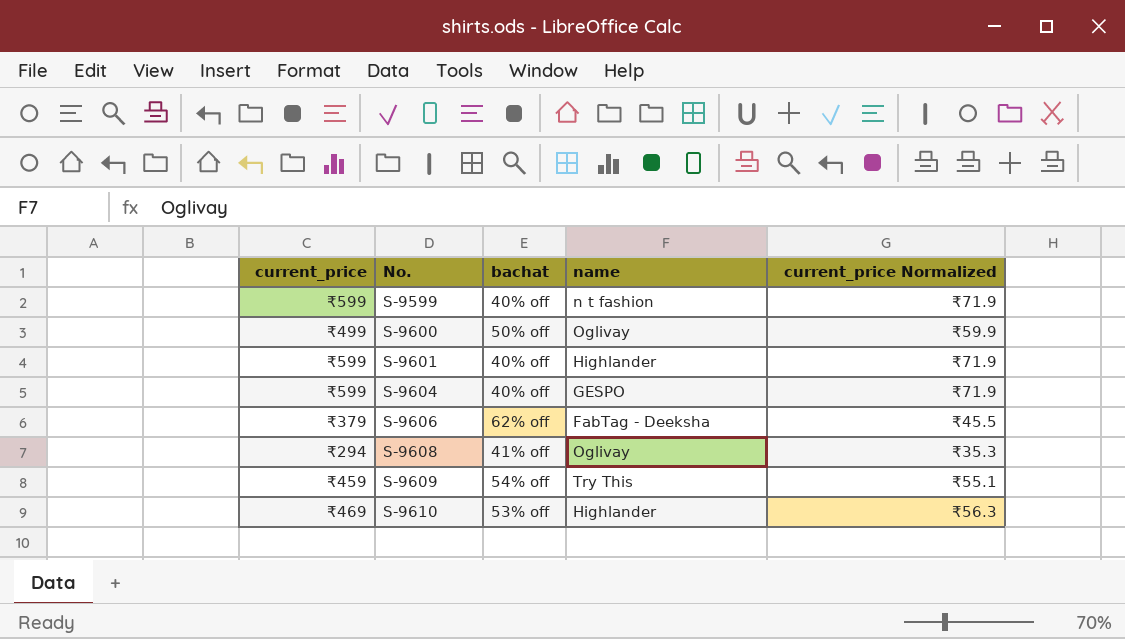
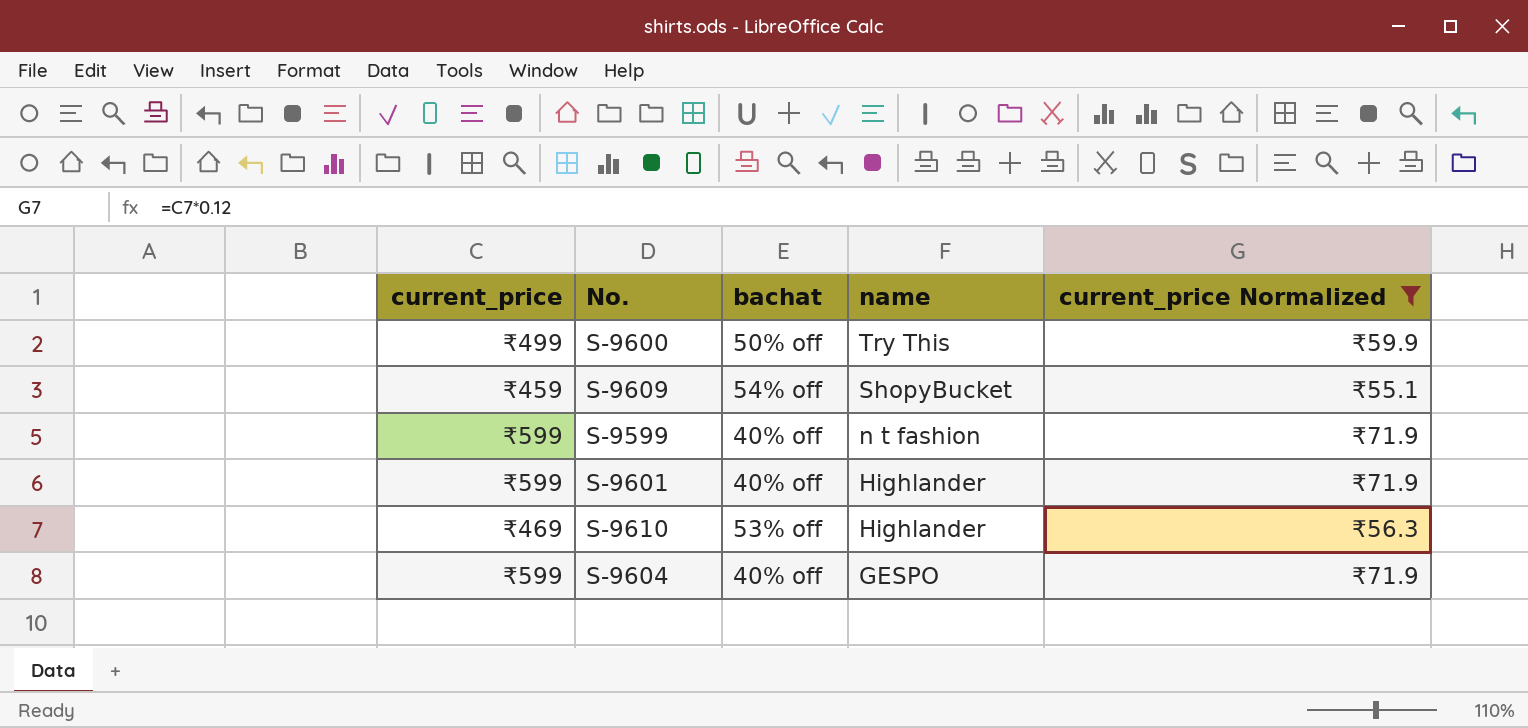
filter: none -> current_price Normalized >= ₹55.1
row order: No. ascending -> name descending
S-9600 | name: Oglivay -> Try This
S-9609 | name: Try This -> ShopyBucket

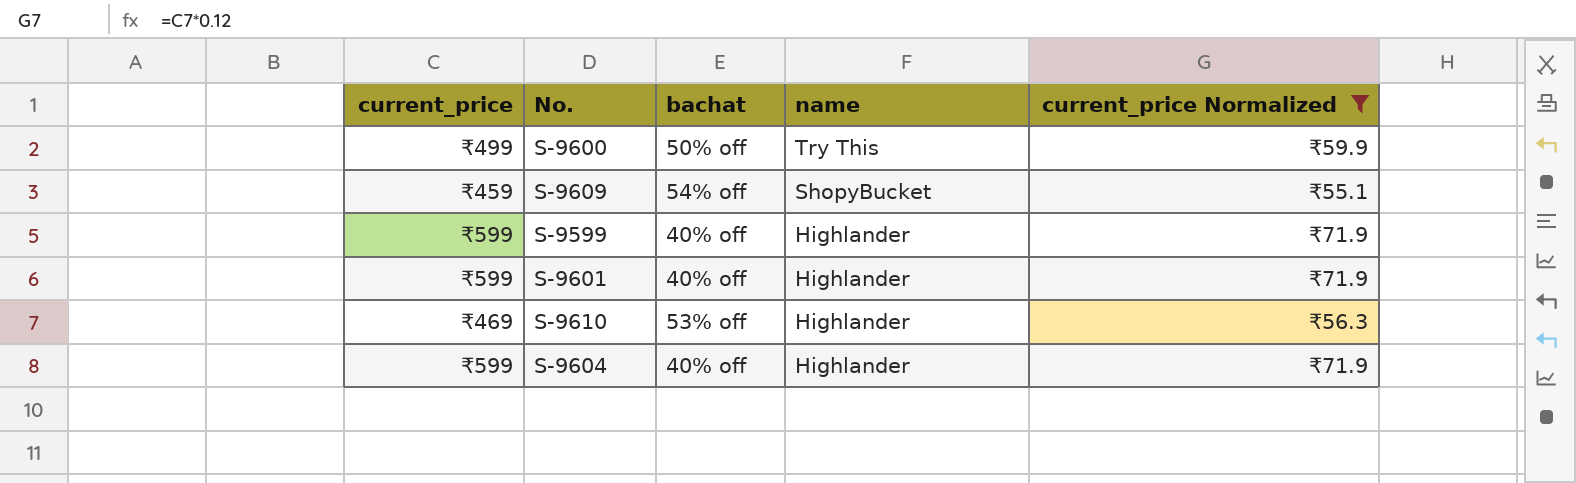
S-9599 | name: n t fashion -> Highlander
S-9604 | name: GESPO -> Highlander

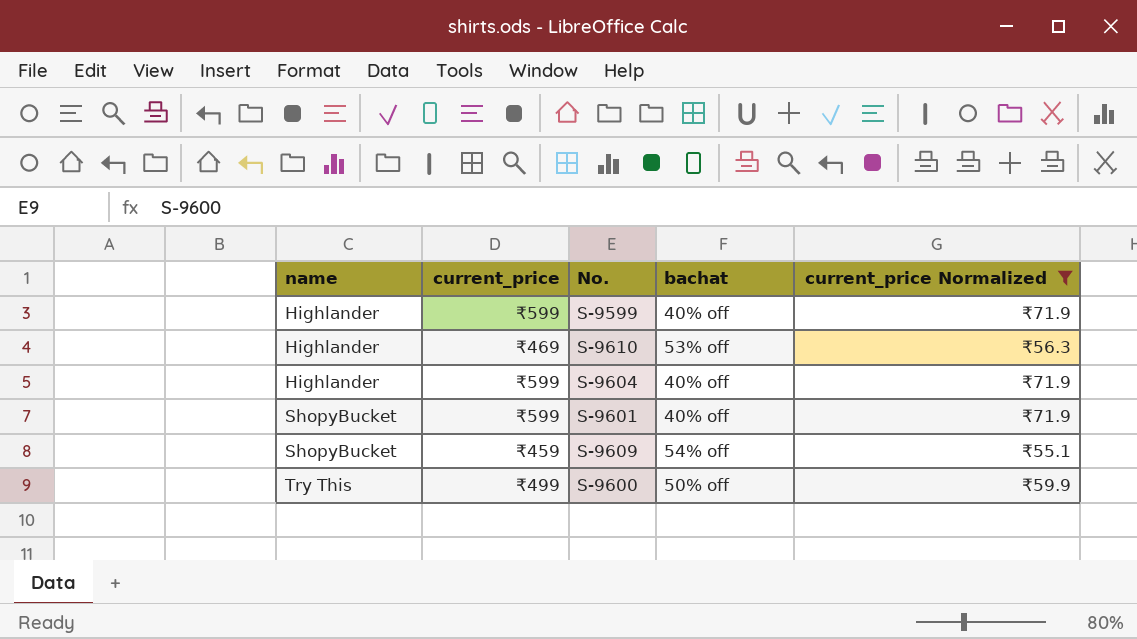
row order: name descending -> name ascending
column name | position: 4 -> 1
S-9601 | name: Highlander -> ShopyBucket

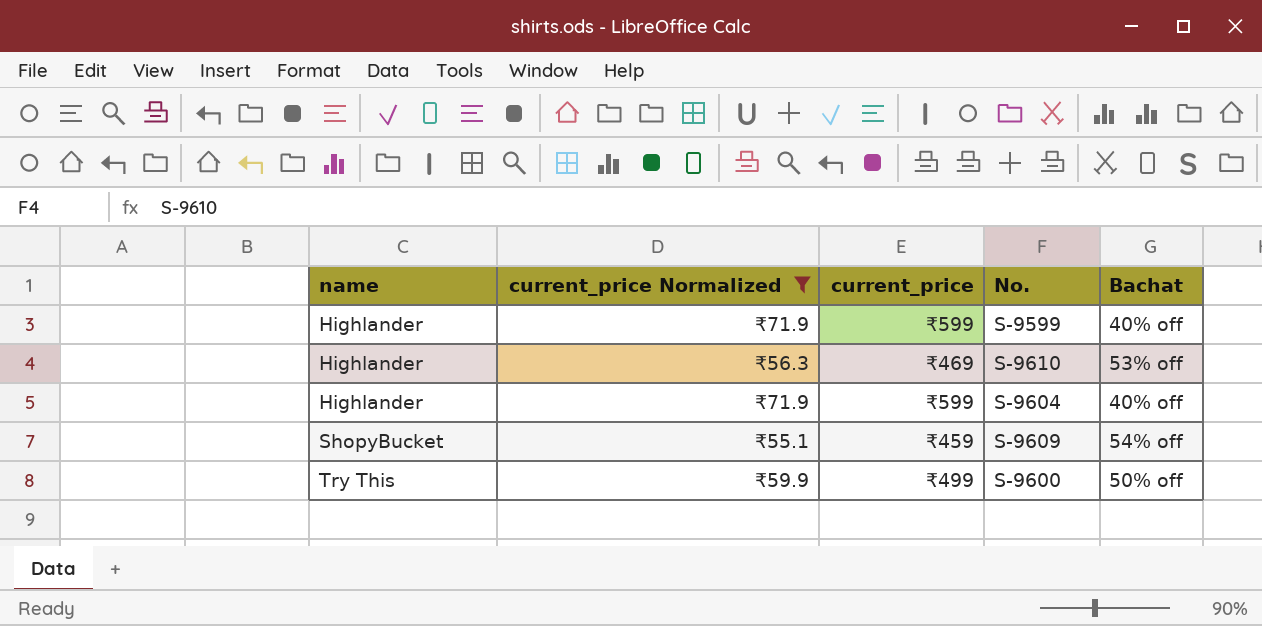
column current_price Normalized | position: 5 -> 2
column name: bachat -> Bachat
row S-9601: ShopyBucket | ₹599 | 40% off | ₹71.9 -> none

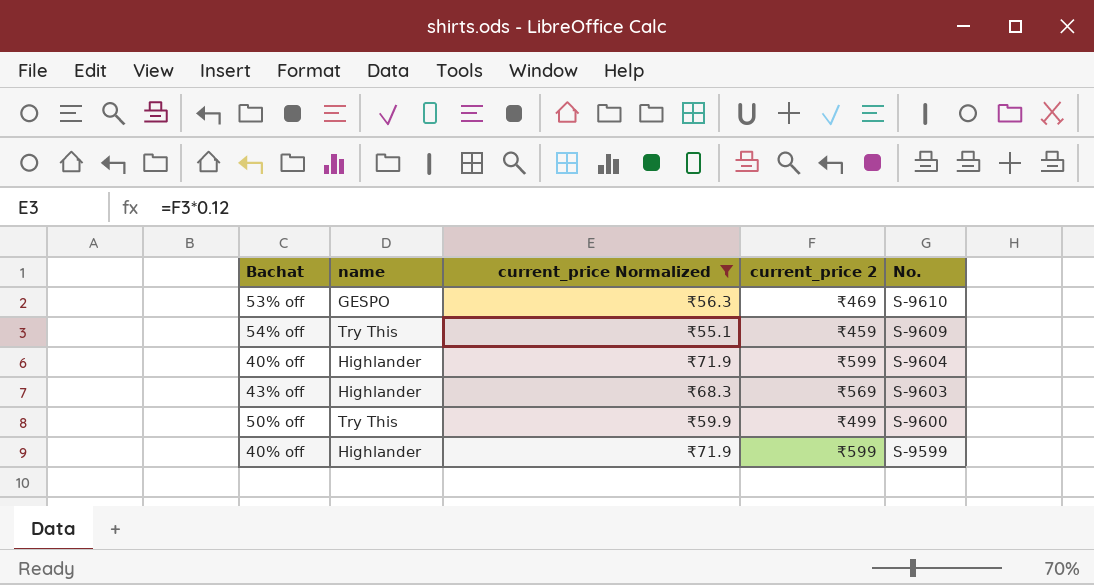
row order: name ascending -> No. descending
column Bachat | position: 5 -> 1
column name: current_price -> current_price 2
S-9610 | name: Highlander -> GESPO
S-9609 | name: ShopyBucket -> Try This
row S-9603: none -> 43% off | Highlander | ₹68.3 | ₹569

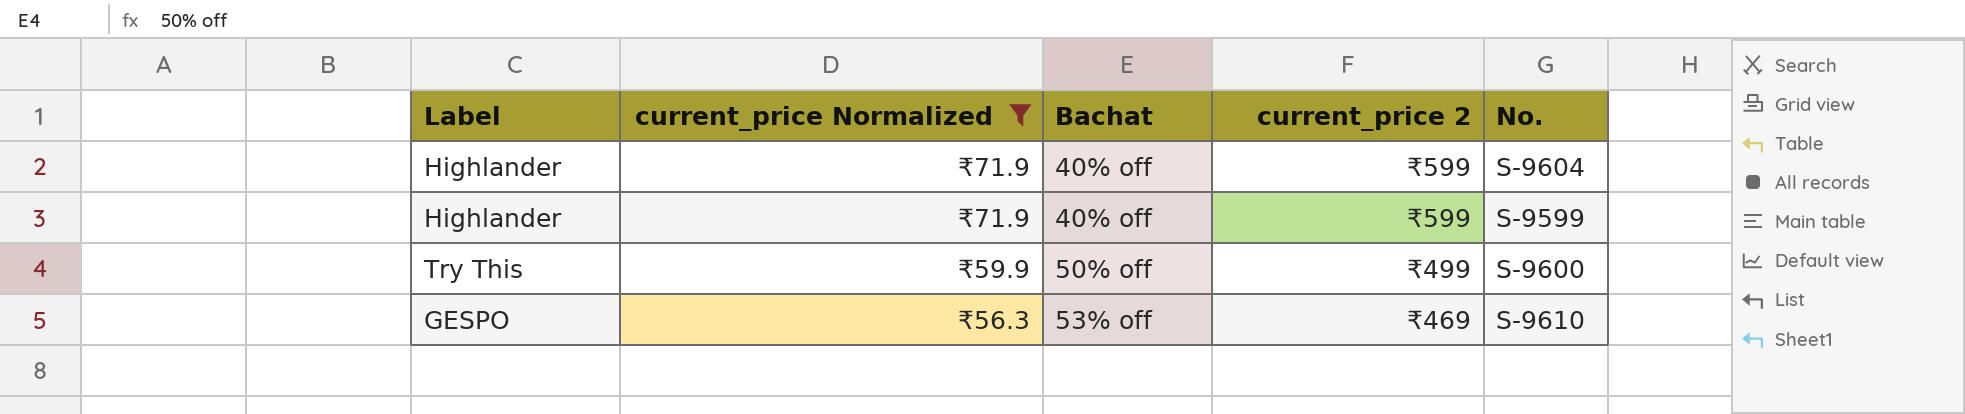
row order: No. descending -> current_price Normalized descending
column name: name -> Label
column Bachat | position: 1 -> 3
row S-9609: 54% off | Try This | ₹55.1 | ₹459 -> none
row S-9603: 43% off | Highlander | ₹68.3 | ₹569 -> none

